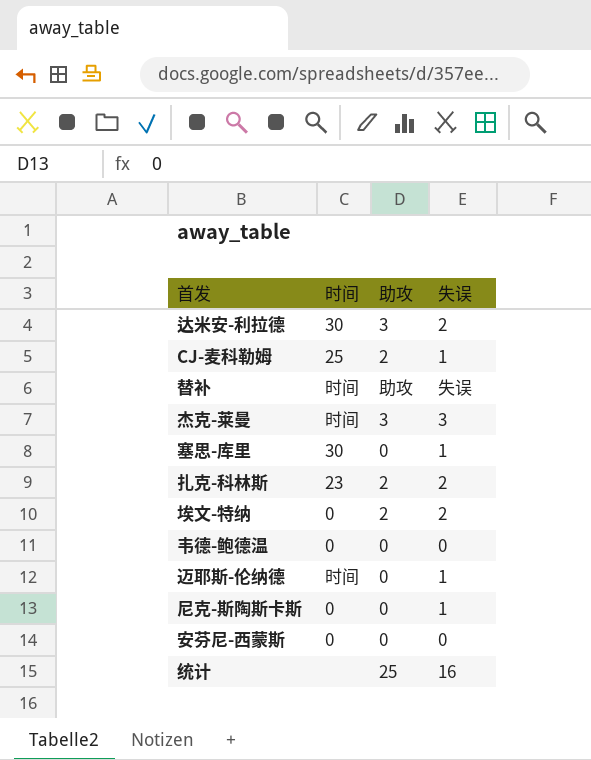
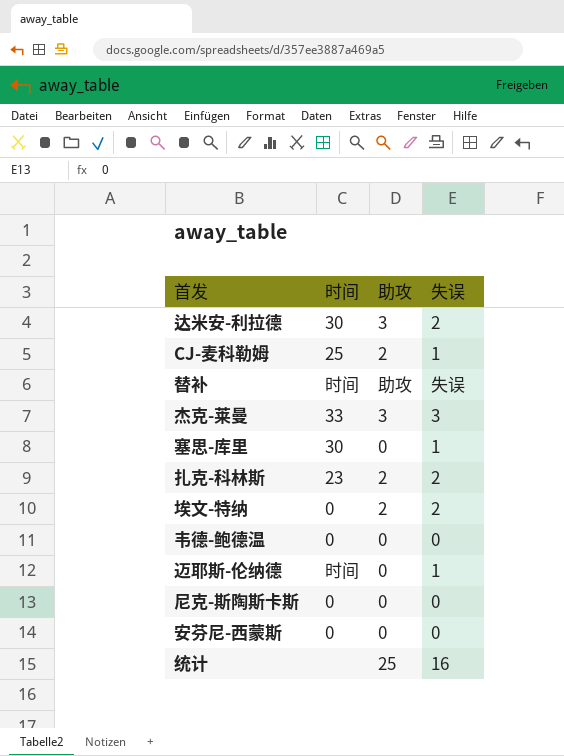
杰克-莱曼 | 时间: 时间 -> 33
尼克-斯陶斯卡斯 | 失误: 1 -> 0

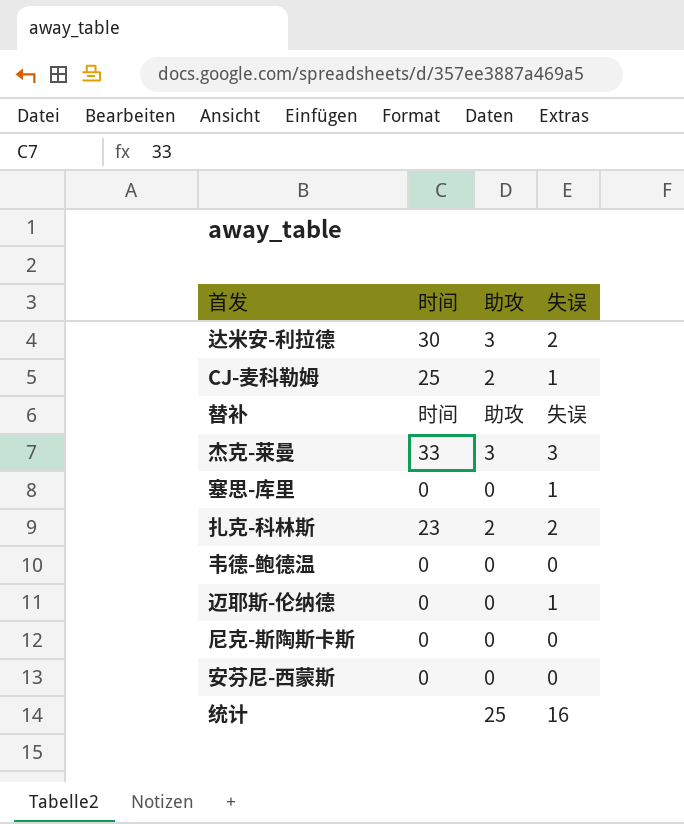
row 埃文-特纳: 0 | 2 | 2 -> none
塞思-库里 | 时间: 30 -> 0
迈耶斯-伦纳德 | 时间: 时间 -> 0

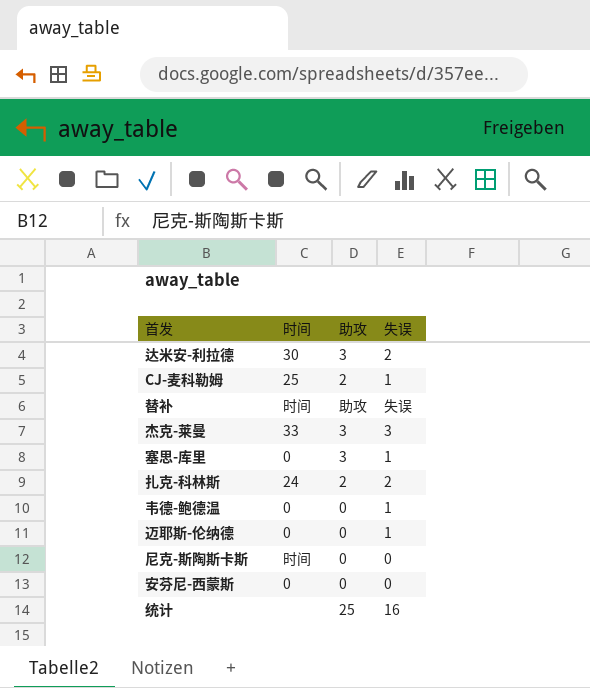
塞思-库里 | 助攻: 0 -> 3
扎克-科林斯 | 时间: 23 -> 24
韦德-鲍德温 | 失误: 0 -> 1
尼克-斯陶斯卡斯 | 时间: 0 -> 时间

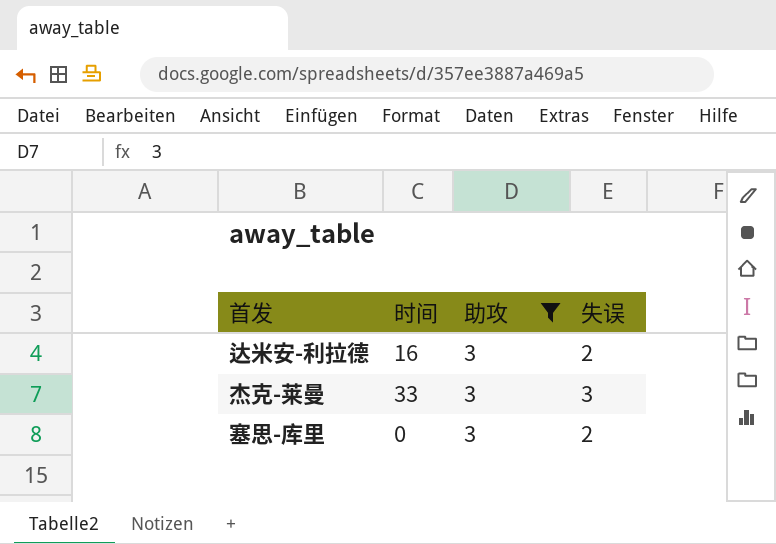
filter: none -> 助攻 = 3
达米安-利拉德 | 时间: 30 -> 16
塞思-库里 | 失误: 1 -> 2

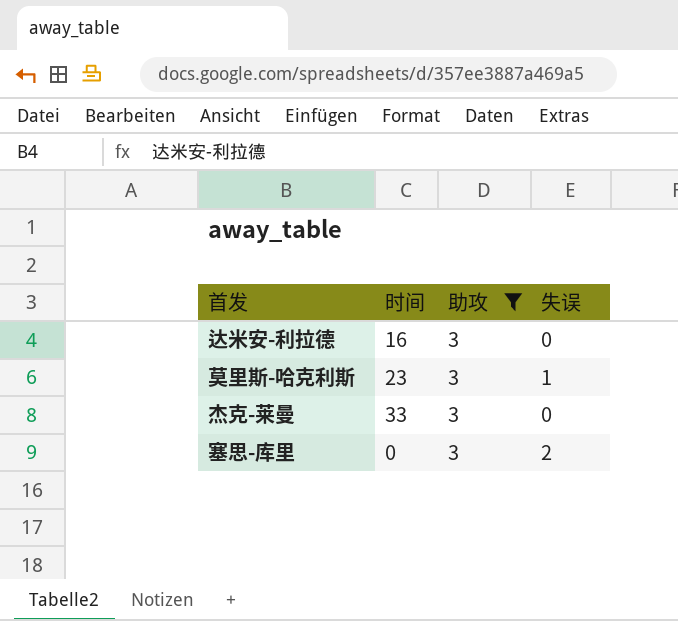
达米安-利拉德 | 失误: 2 -> 0
row 莫里斯-哈克利斯: none -> 23 | 3 | 1
杰克-莱曼 | 失误: 3 -> 0

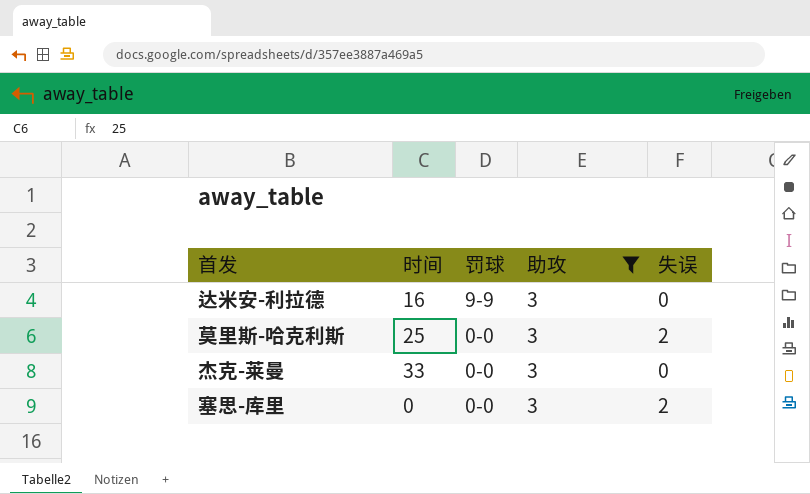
column 罚球 | position: none -> 3
莫里斯-哈克利斯 | 时间: 23 -> 25
莫里斯-哈克利斯 | 失误: 1 -> 2

